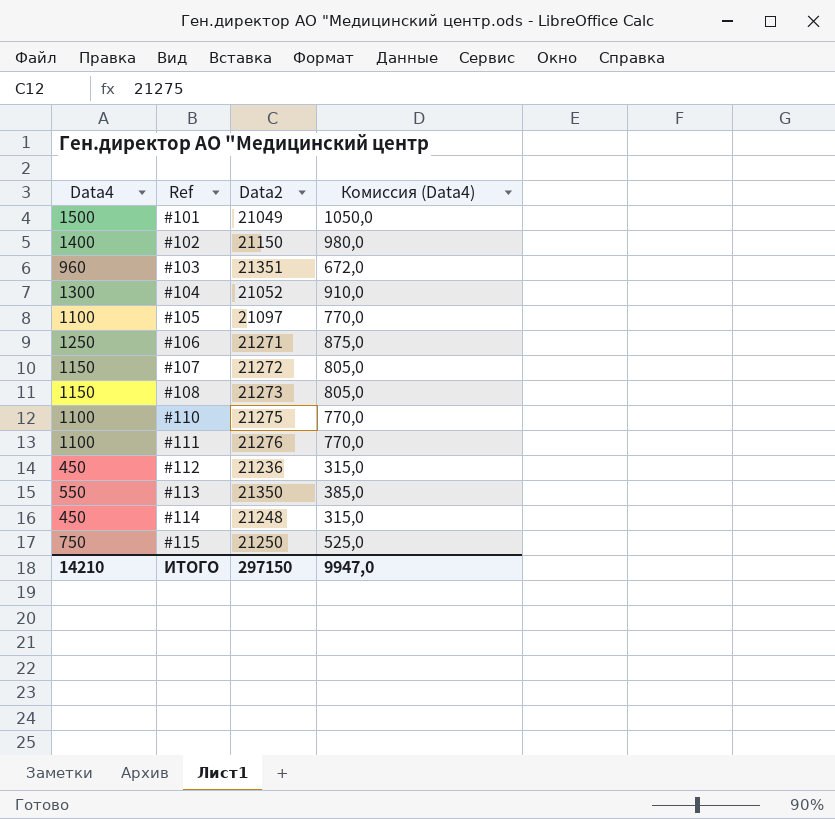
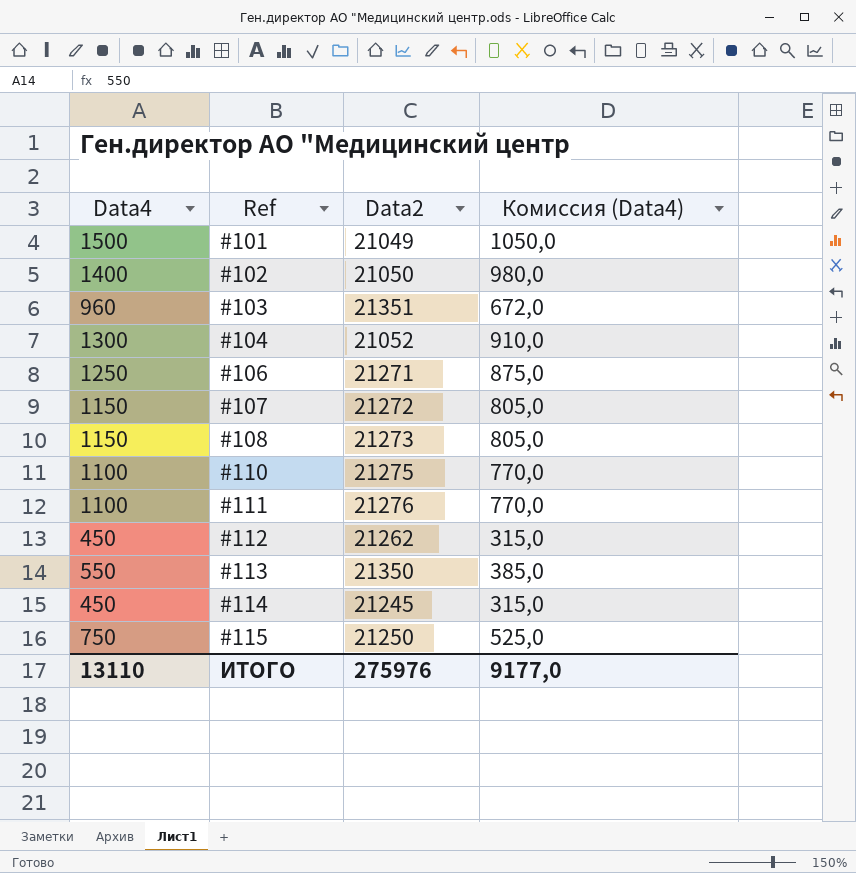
row #105: 1100 | 21097 | 770,0 -> none
#102 | Data2: 21150 -> 21050
#112 | Data2: 21236 -> 21262
#114 | Data2: 21248 -> 21245
ИТОГО | Data4: 14210 -> 13110
ИТОГО | Data2: 297150 -> 275976
ИТОГО | Комиссия (Data4): 9947,0 -> 9177,0

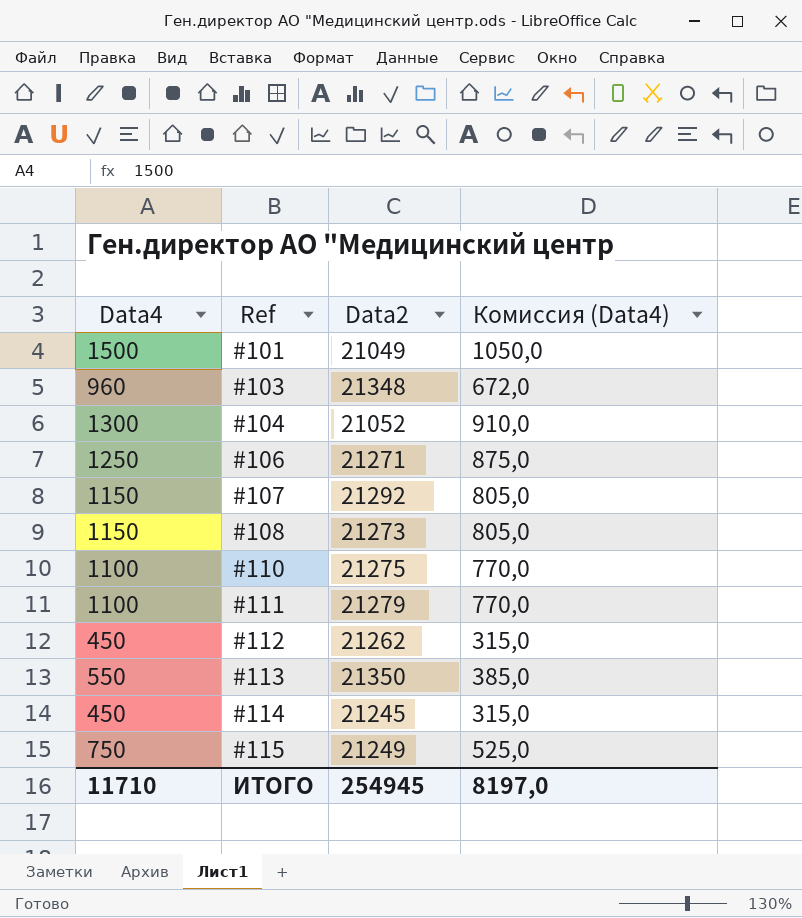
row #102: 1400 | 21050 | 980,0 -> none
#103 | Data2: 21351 -> 21348
#107 | Data2: 21272 -> 21292
#111 | Data2: 21276 -> 21279
#115 | Data2: 21250 -> 21249
ИТОГО | Data4: 13110 -> 11710
ИТОГО | Data2: 275976 -> 254945
ИТОГО | Комиссия (Data4): 9177,0 -> 8197,0

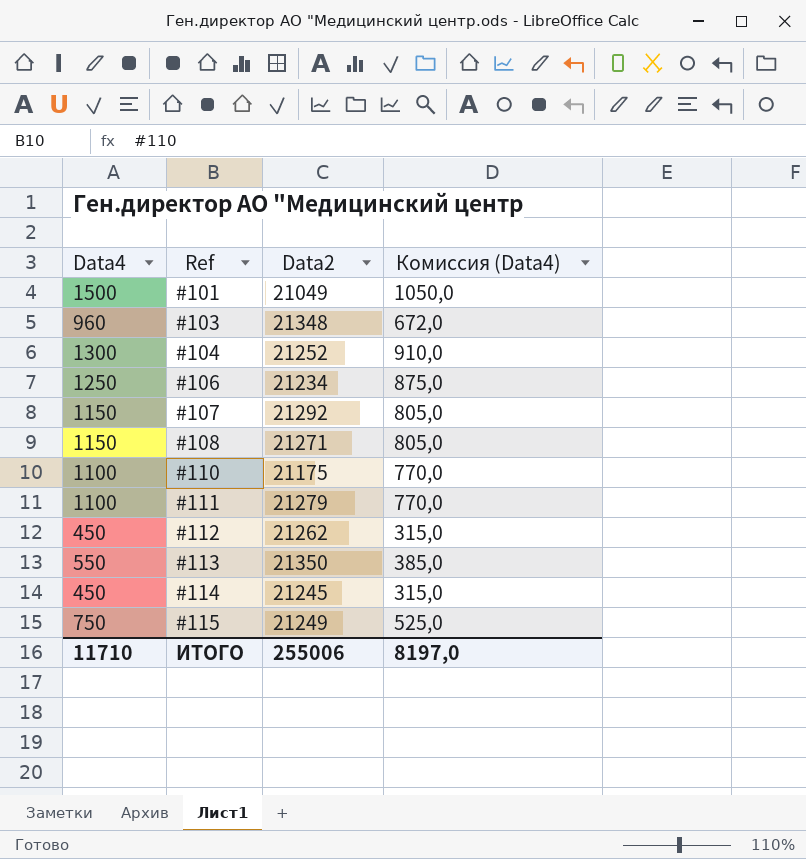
#104 | Data2: 21052 -> 21252
#106 | Data2: 21271 -> 21234
#108 | Data2: 21273 -> 21271
#110 | Data2: 21275 -> 21175
ИТОГО | Data2: 254945 -> 255006

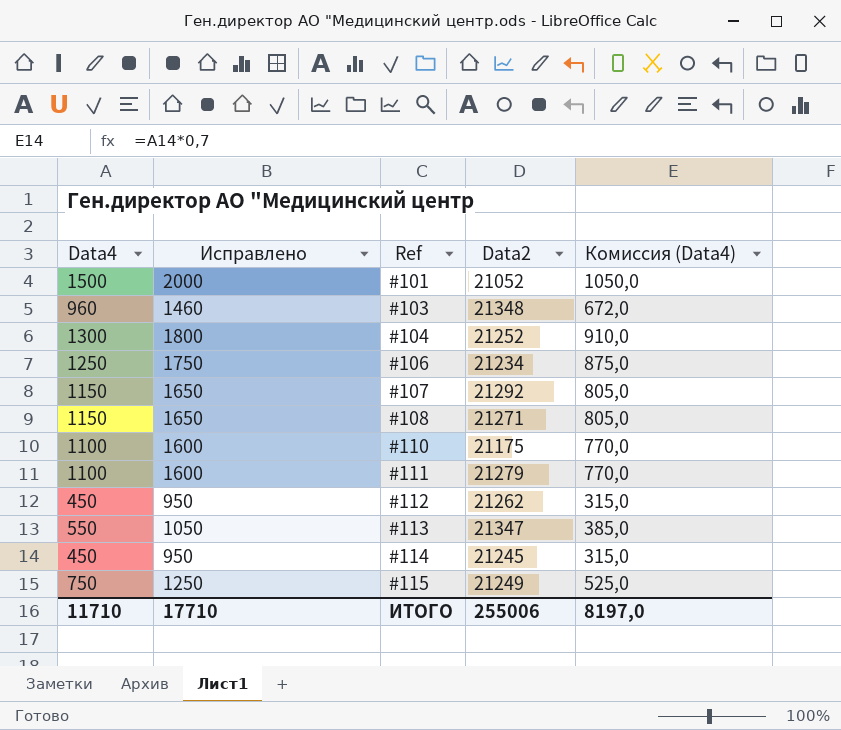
column Исправлено | formula: none -> [Data4] + 500
#101 | Data2: 21049 -> 21052
#113 | Data2: 21350 -> 21347

